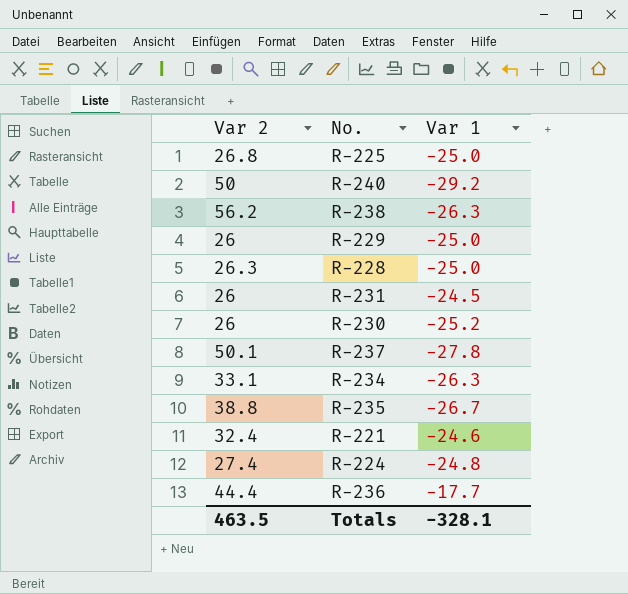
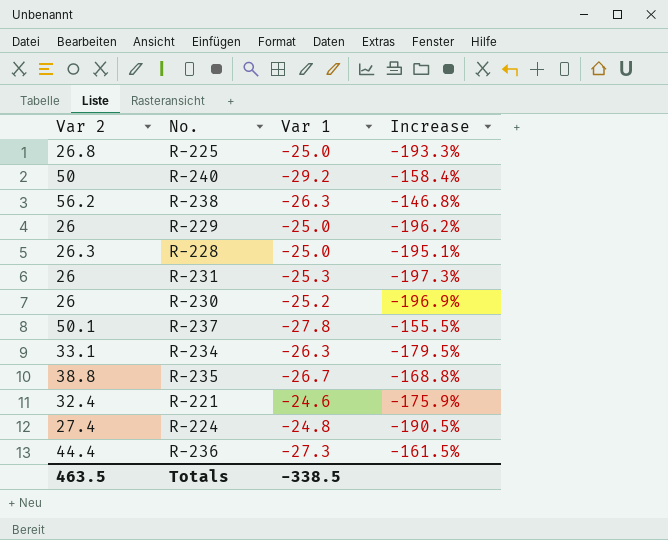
column Increase | formula: none -> ([Var 1] - [Var 2]) / [Var 2]
R-231 | Var 1: -24.5 -> -25.3
R-236 | Var 1: -17.7 -> -27.3
Totals | Var 1: -328.1 -> -338.5

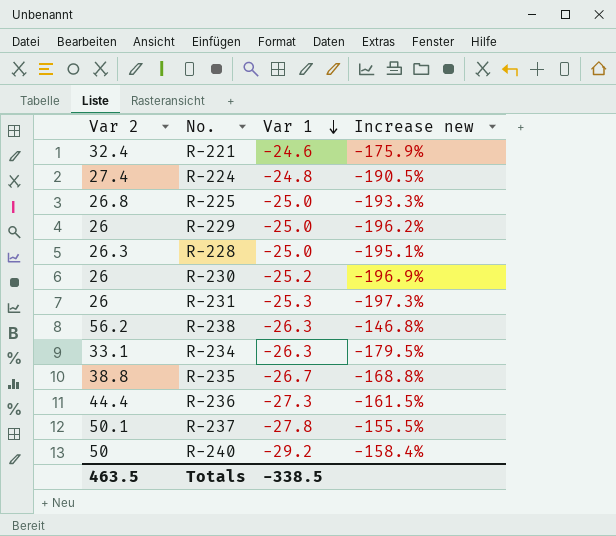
row order: none -> Var 1 descending
column name: Increase -> Increase new

